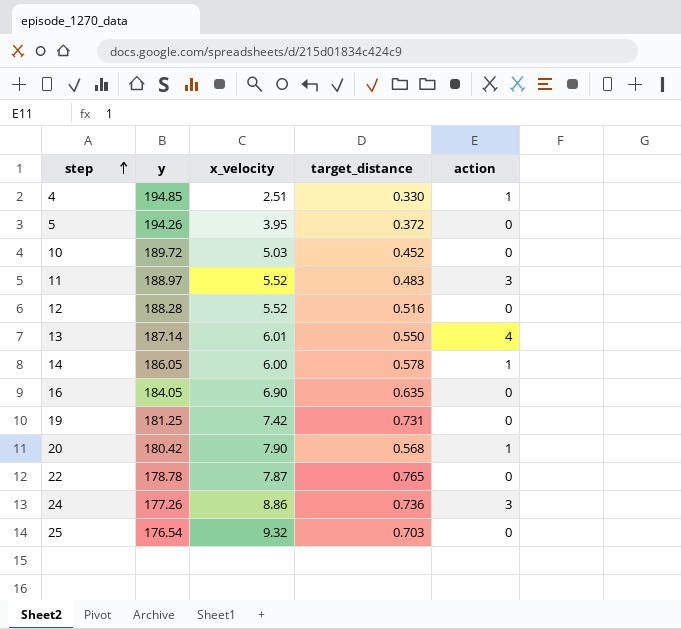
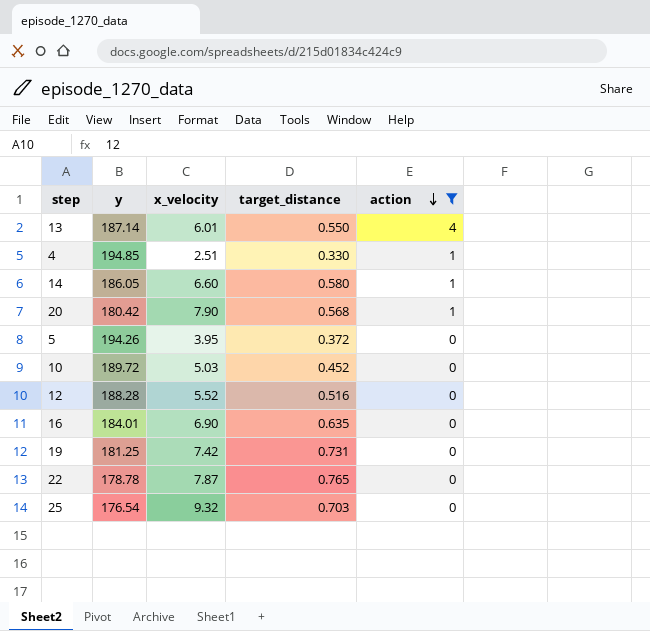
filter: none -> action != 3
row order: step ascending -> action descending
14 | x_velocity: 6.00 -> 6.60
14 | target_distance: 0.578 -> 0.580
16 | y: 184.05 -> 184.01

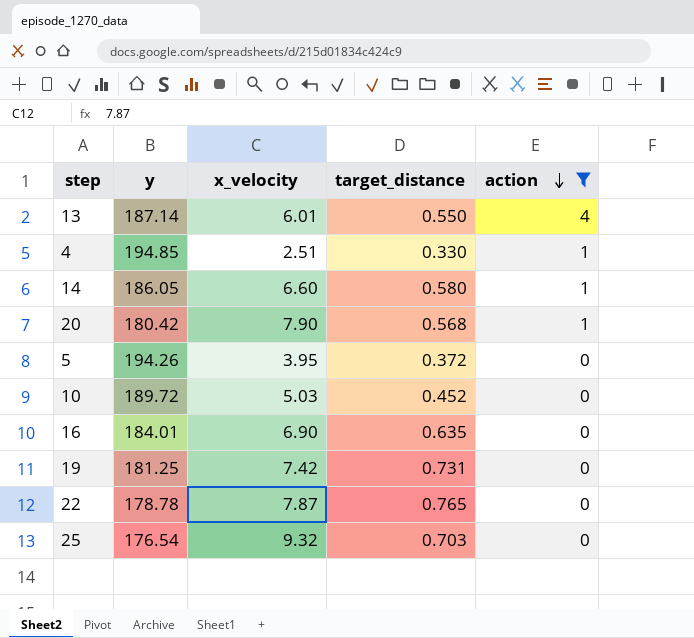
row 12: 188.28 | 5.52 | 0.516 | 0 -> none

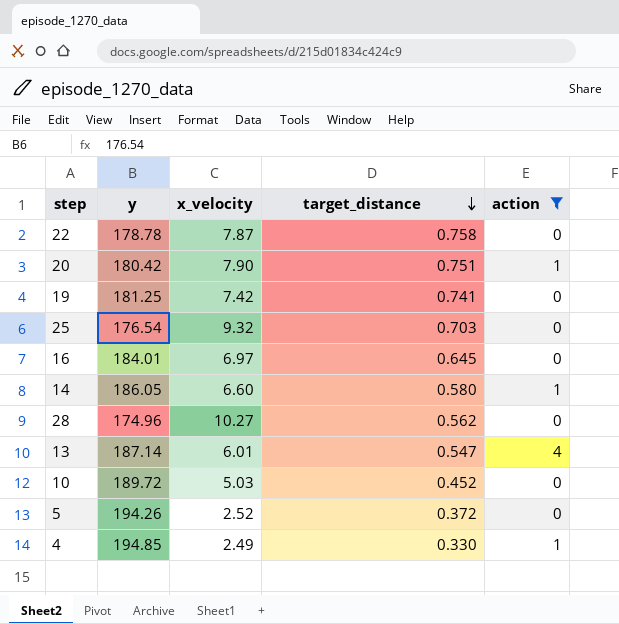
row order: action descending -> target_distance descending
22 | target_distance: 0.765 -> 0.758
20 | target_distance: 0.568 -> 0.751
19 | target_distance: 0.731 -> 0.741
16 | x_velocity: 6.90 -> 6.97
16 | target_distance: 0.635 -> 0.645
row 28: none -> 174.96 | 10.27 | 0.562 | 0
13 | target_distance: 0.550 -> 0.547
5 | x_velocity: 3.95 -> 2.52
4 | x_velocity: 2.51 -> 2.49

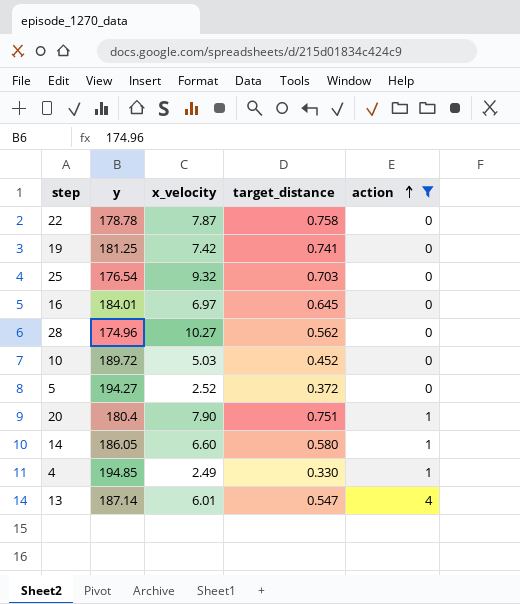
row order: target_distance descending -> action ascending
5 | y: 194.26 -> 194.27
20 | y: 180.42 -> 180.4

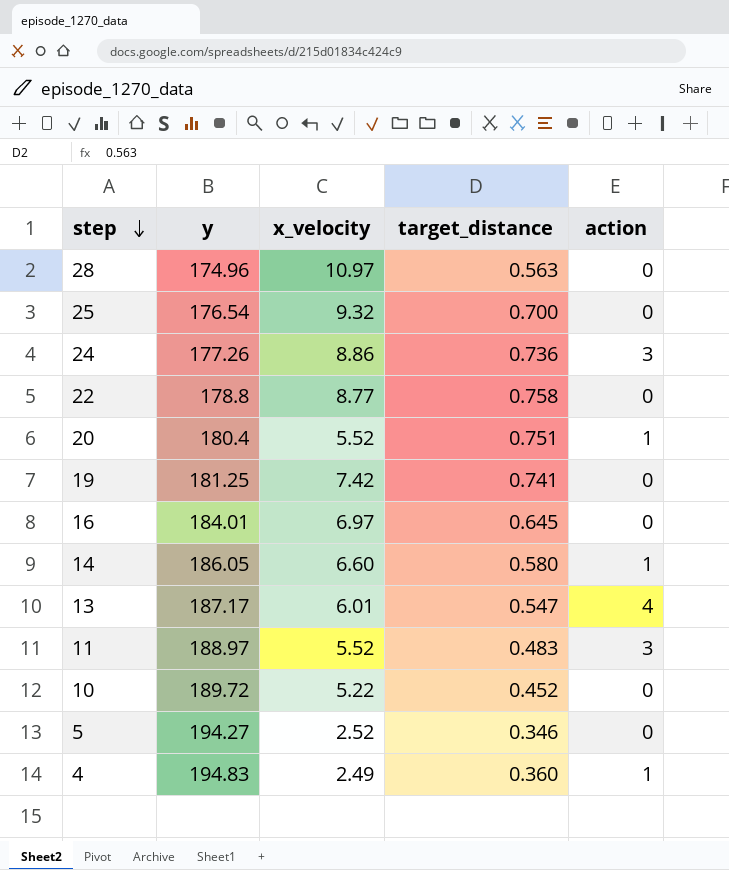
filter: action != 3 -> none
row order: action ascending -> step descending
28 | x_velocity: 10.27 -> 10.97
28 | target_distance: 0.562 -> 0.563
25 | target_distance: 0.703 -> 0.700
22 | y: 178.78 -> 178.8
22 | x_velocity: 7.87 -> 8.77
20 | x_velocity: 7.90 -> 5.52
13 | y: 187.14 -> 187.17
10 | x_velocity: 5.03 -> 5.22
5 | target_distance: 0.372 -> 0.346
4 | y: 194.85 -> 194.83
4 | target_distance: 0.330 -> 0.360

